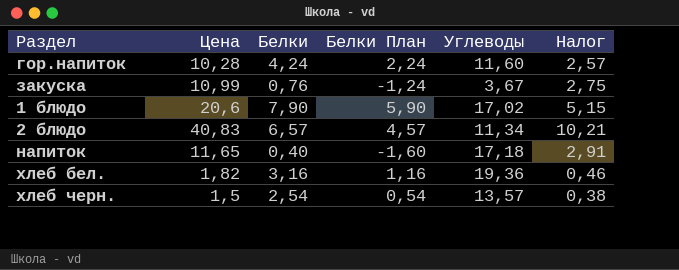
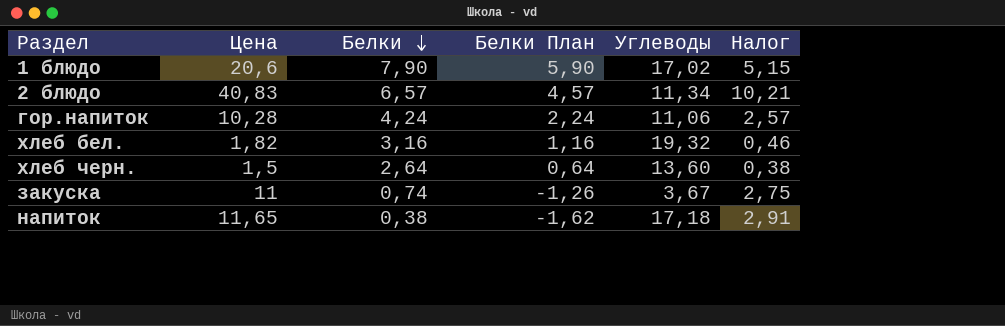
row order: none -> Белки descending
гор.напиток | Углеводы: 11,60 -> 11,06
хлеб бел. | Углеводы: 19,36 -> 19,32
хлеб черн. | Белки: 2,54 -> 2,64
хлеб черн. | Белки План: 0,54 -> 0,64
хлеб черн. | Углеводы: 13,57 -> 13,60
закуска | Цена: 10,99 -> 11
закуска | Белки: 0,76 -> 0,74
закуска | Белки План: -1,24 -> -1,26
напиток | Белки: 0,40 -> 0,38
напиток | Белки План: -1,60 -> -1,62

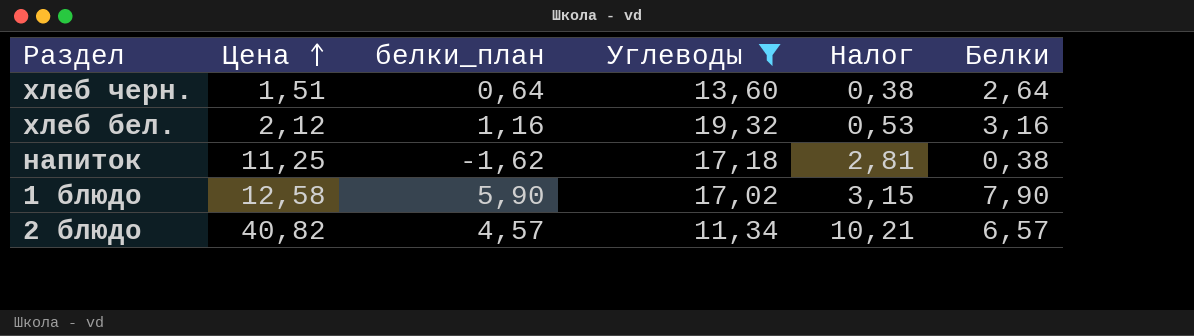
filter: none -> Углеводы >= 11,34
row order: Белки descending -> Цена ascending
column name: Белки План -> белки_план
column Белки | position: 3 -> 6
хлеб черн. | Цена: 1,5 -> 1,51
хлеб бел. | Цена: 1,82 -> 2,12
хлеб бел. | Налог: 0,46 -> 0,53
напиток | Цена: 11,65 -> 11,25
напиток | Налог: 2,91 -> 2,81
1 блюдо | Цена: 20,6 -> 12,58
1 блюдо | Налог: 5,15 -> 3,15
2 блюдо | Цена: 40,83 -> 40,82

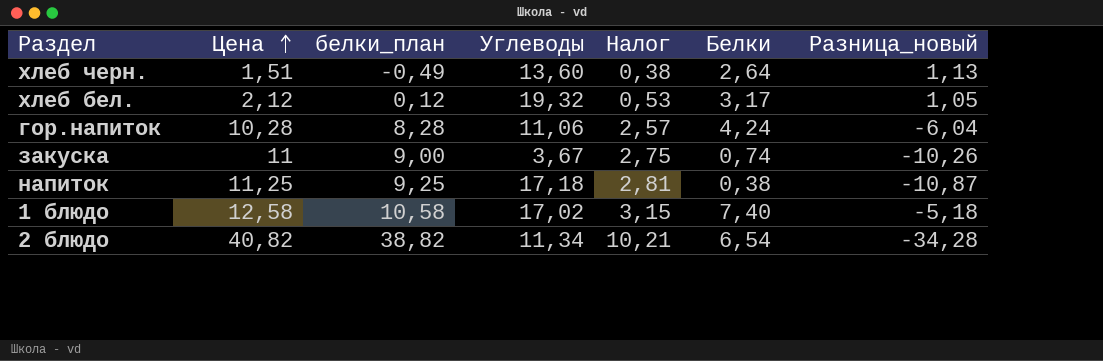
filter: Углеводы >= 11,34 -> none
column белки_план | formula: [Белки] - 2 -> [Цена] - 2
column Разница_новый | formula: none -> [Белки] - [Цена]
хлеб бел. | Белки: 3,16 -> 3,17
1 блюдо | Белки: 7,90 -> 7,40
2 блюдо | Белки: 6,57 -> 6,54

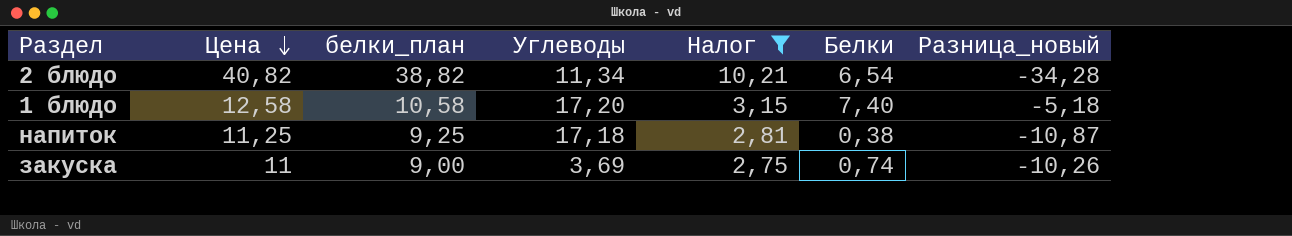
filter: none -> Налог >= 2,75
row order: Цена ascending -> Цена descending
1 блюдо | Углеводы: 17,02 -> 17,20
закуска | Углеводы: 3,67 -> 3,69

